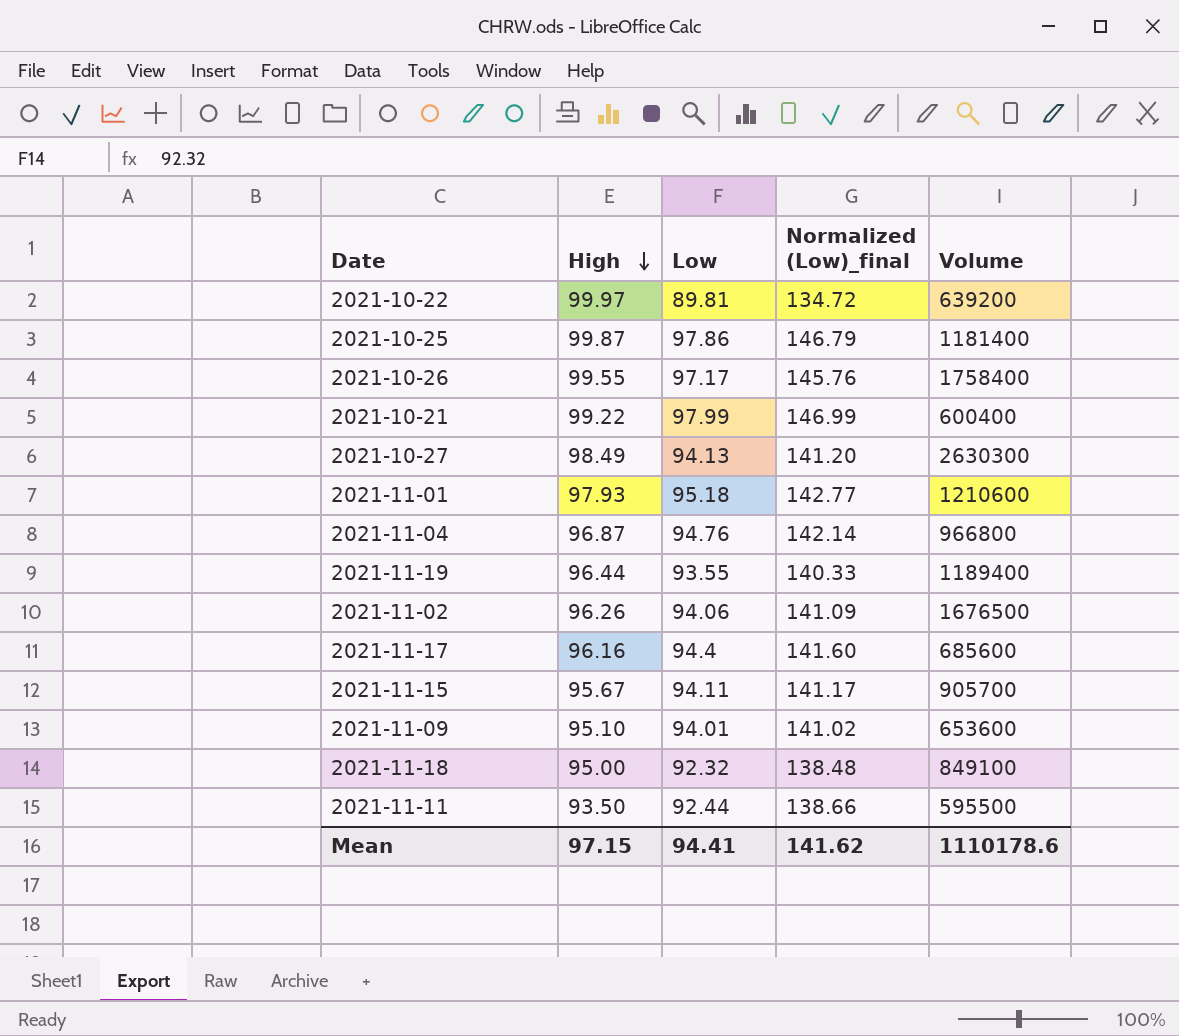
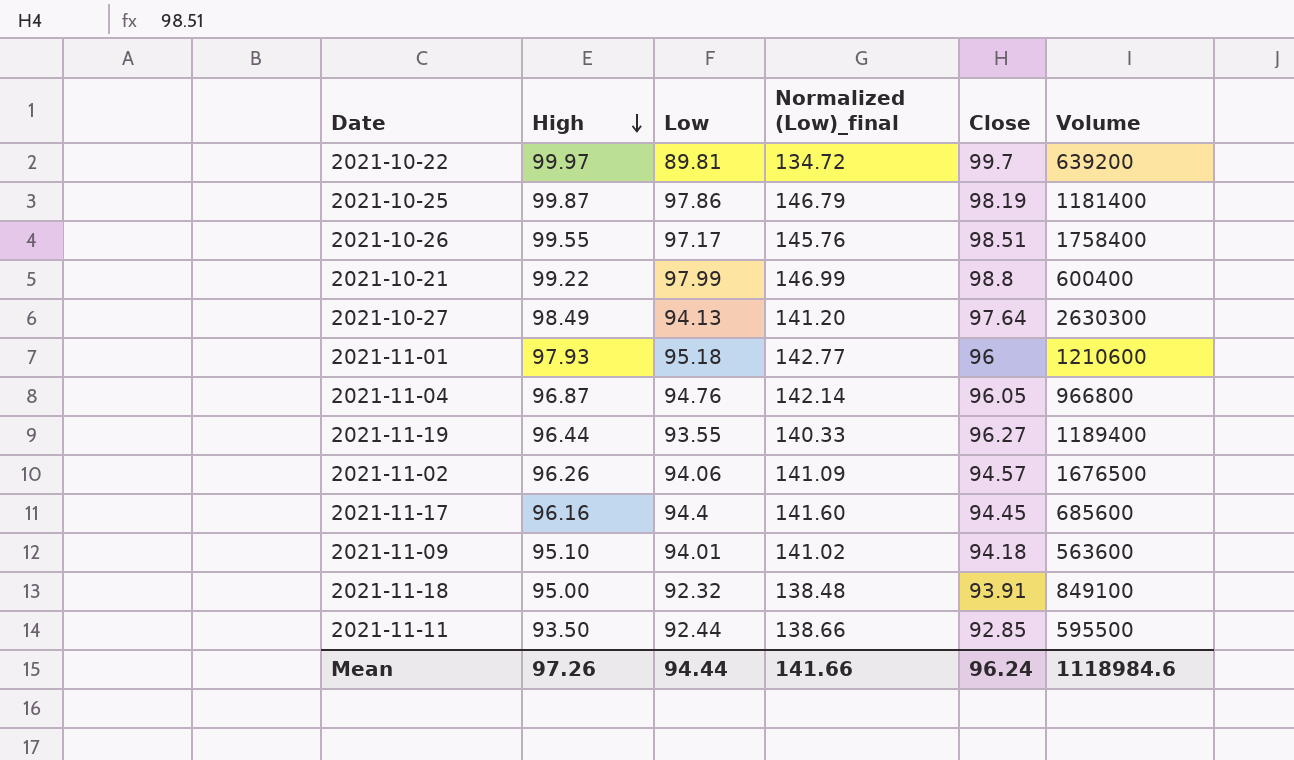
column Close | position: none -> 5
row 2021-11-15: 95.67 | 94.11 | 141.17 | 905700 -> none
2021-11-09 | Volume: 653600 -> 563600
Mean | High: 97.15 -> 97.26
Mean | Low: 94.41 -> 94.44
Mean | Normalized (Low)_final: 141.62 -> 141.66
Mean | Volume: 1110178.6 -> 1118984.6

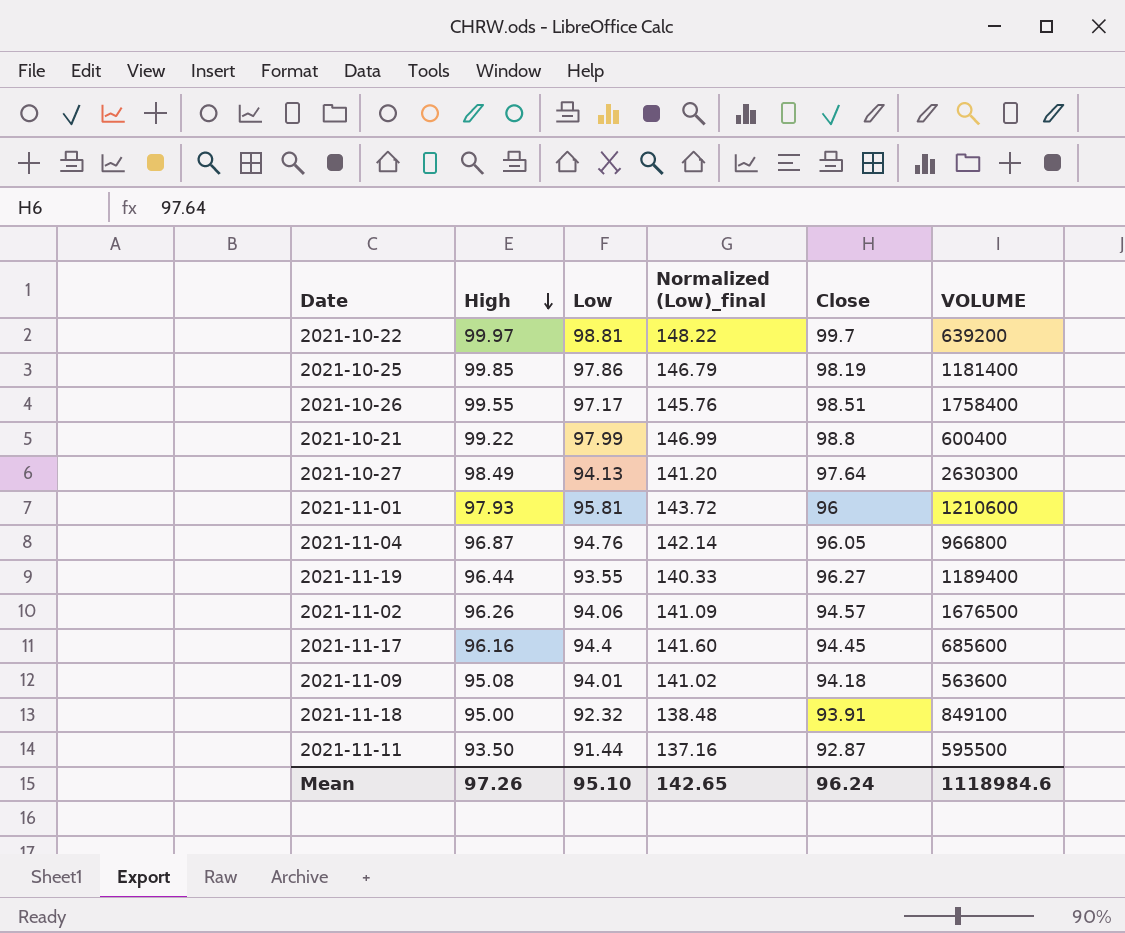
column name: Volume -> VOLUME
2021-10-22 | Low: 89.81 -> 98.81
2021-10-22 | Normalized (Low)_final: 134.72 -> 148.22
2021-10-25 | High: 99.87 -> 99.85
2021-11-01 | Low: 95.18 -> 95.81
2021-11-01 | Normalized (Low)_final: 142.77 -> 143.72
2021-11-09 | High: 95.10 -> 95.08
2021-11-11 | Low: 92.44 -> 91.44
2021-11-11 | Normalized (Low)_final: 138.66 -> 137.16
2021-11-11 | Close: 92.85 -> 92.87
Mean | Low: 94.44 -> 95.10
Mean | Normalized (Low)_final: 141.66 -> 142.65

